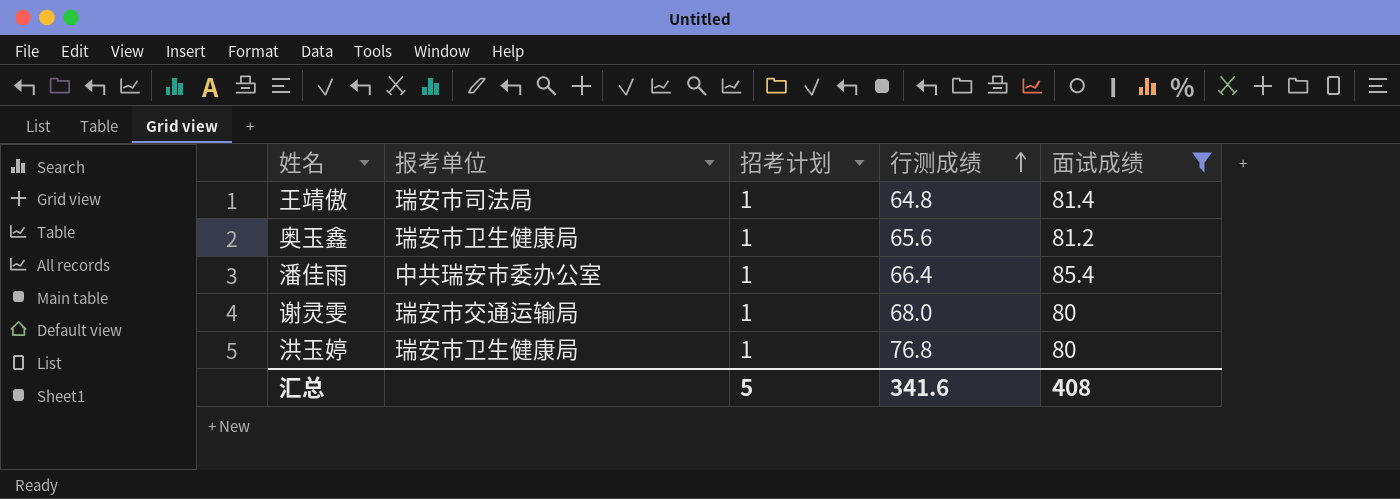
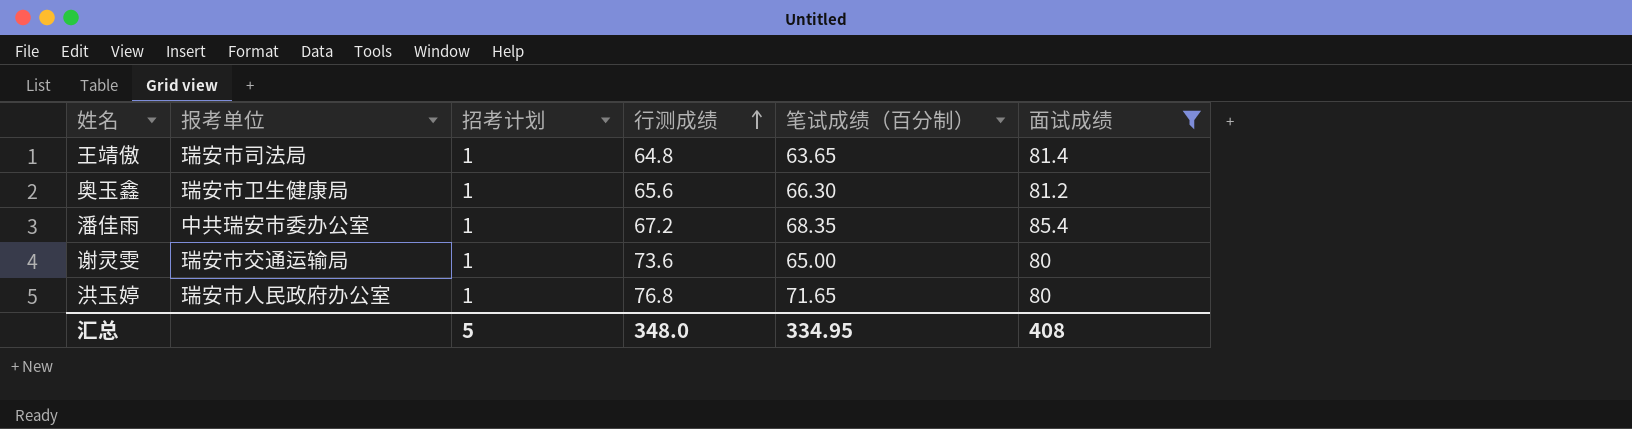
column 笔试成绩（百分制） | position: none -> 5
潘佳雨 | 行测成绩: 66.4 -> 67.2
谢灵雯 | 行测成绩: 68.0 -> 73.6
洪玉婷 | 报考单位: 瑞安市卫生健康局 -> 瑞安市人民政府办公室
汇总 | 行测成绩: 341.6 -> 348.0

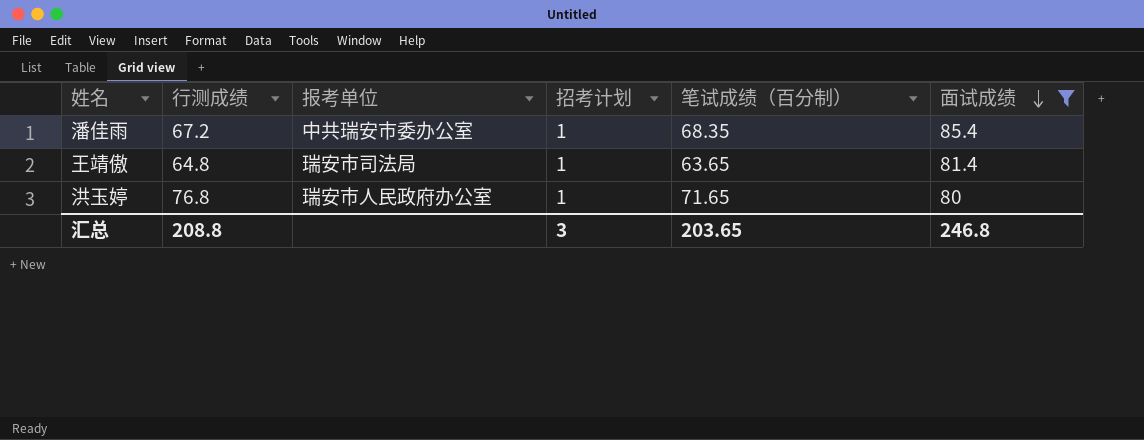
row order: 行测成绩 ascending -> 面试成绩 descending
column 行测成绩 | position: 4 -> 2
row 奥玉鑫: 瑞安市卫生健康局 | 1 | 65.6 | 66.30 | 81.2 -> none
row 谢灵雯: 瑞安市交通运输局 | 1 | 73.6 | 65.00 | 80 -> none
汇总 | 行测成绩: 348.0 -> 208.8
汇总 | 招考计划: 5 -> 3
汇总 | 笔试成绩（百分制）: 334.95 -> 203.65
汇总 | 面试成绩: 408 -> 246.8

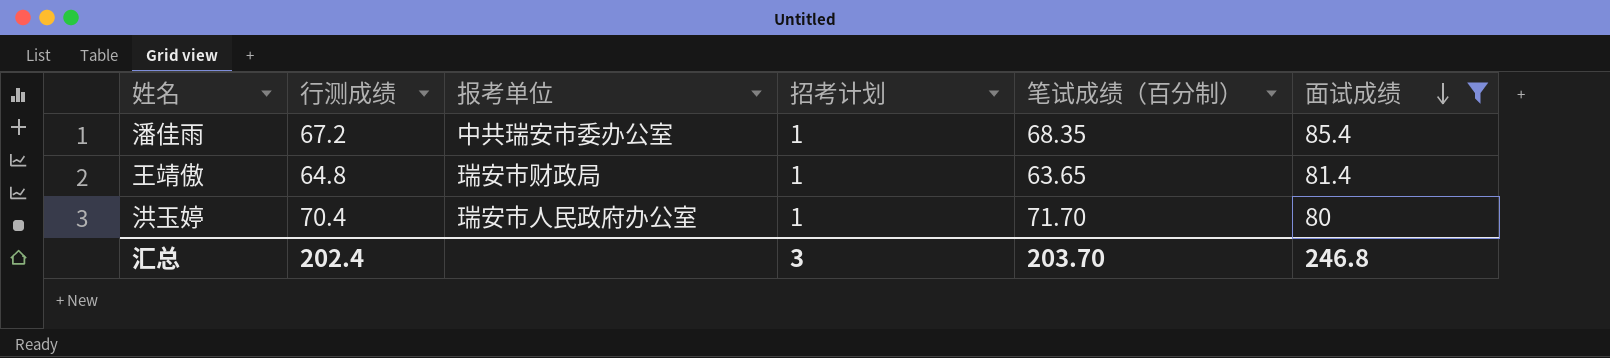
王靖傲 | 报考单位: 瑞安市司法局 -> 瑞安市财政局
洪玉婷 | 行测成绩: 76.8 -> 70.4
洪玉婷 | 笔试成绩（百分制）: 71.65 -> 71.70
汇总 | 行测成绩: 208.8 -> 202.4
汇总 | 笔试成绩（百分制）: 203.65 -> 203.70

